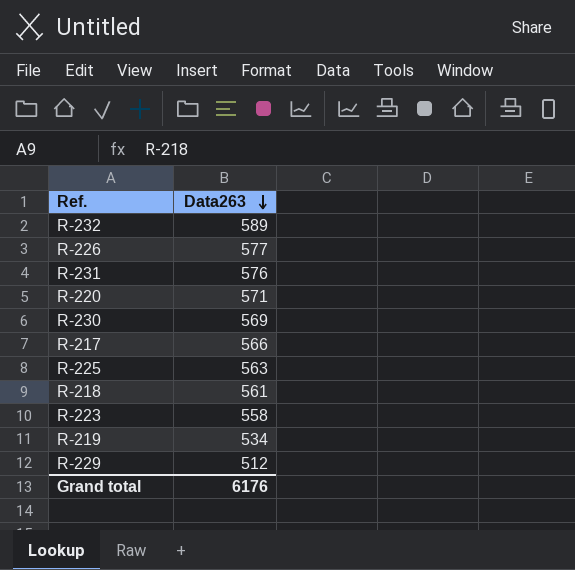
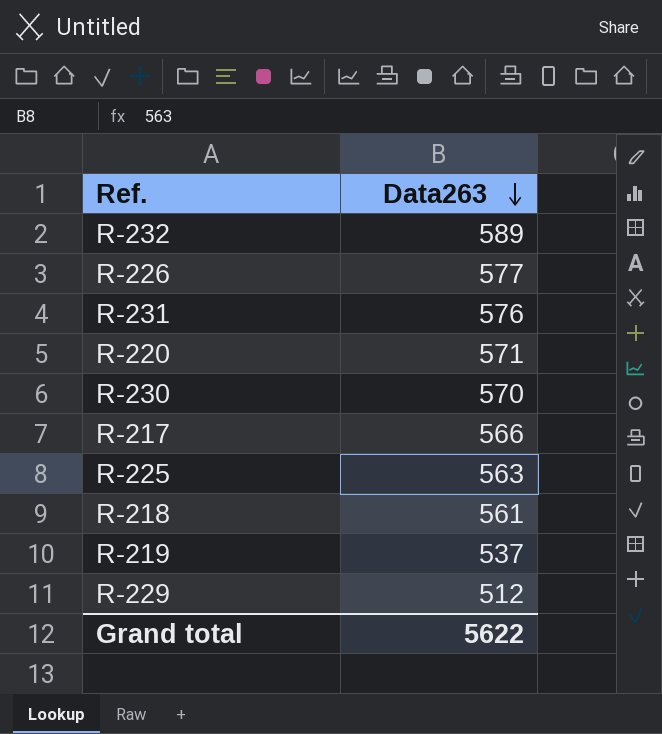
row R-223: 558 -> none
R-230 | Data263: 569 -> 570
R-219 | Data263: 534 -> 537
Grand total | Data263: 6176 -> 5622

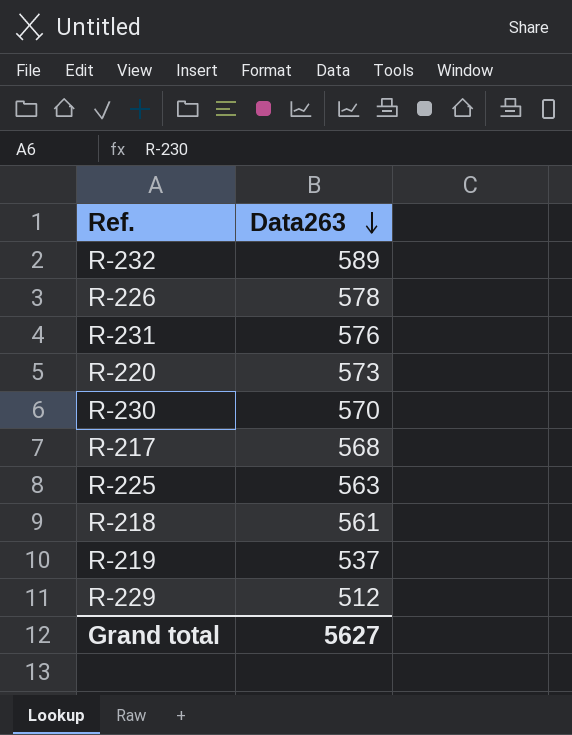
R-226 | Data263: 577 -> 578
R-220 | Data263: 571 -> 573
R-217 | Data263: 566 -> 568
Grand total | Data263: 5622 -> 5627

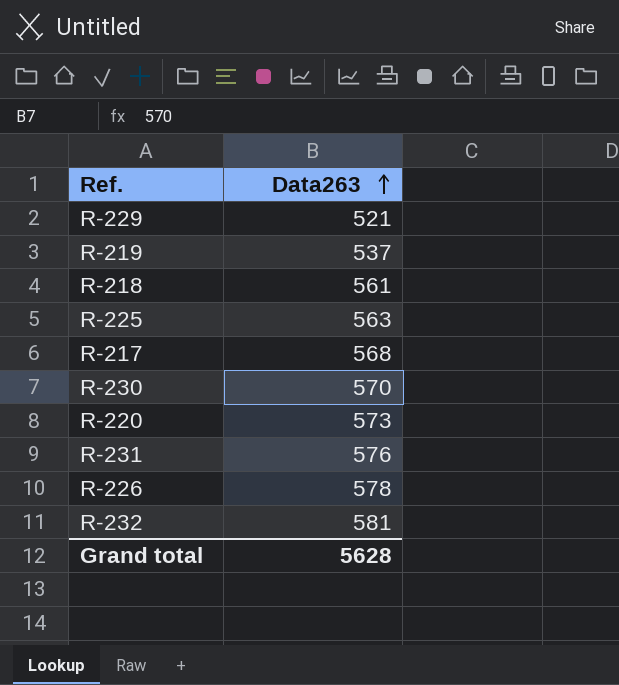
row order: Data263 descending -> Data263 ascending
R-229 | Data263: 512 -> 521
R-232 | Data263: 589 -> 581
Grand total | Data263: 5627 -> 5628

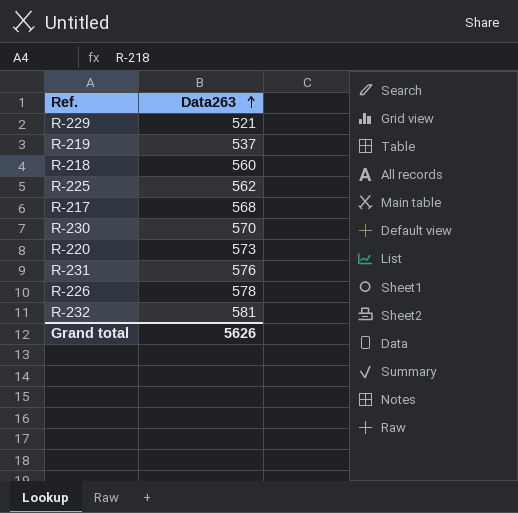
R-218 | Data263: 561 -> 560
R-225 | Data263: 563 -> 562
Grand total | Data263: 5628 -> 5626

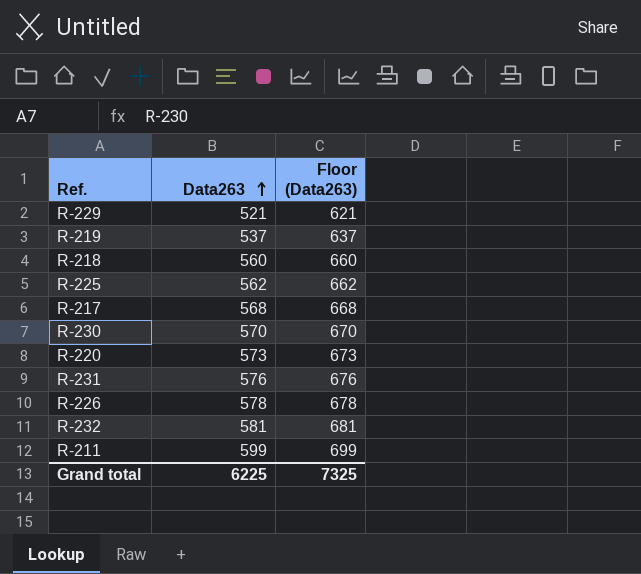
column Floor (Data263) | formula: none -> [Data263] + 100
row R-211: none -> 599 | 699
Grand total | Data263: 5626 -> 6225

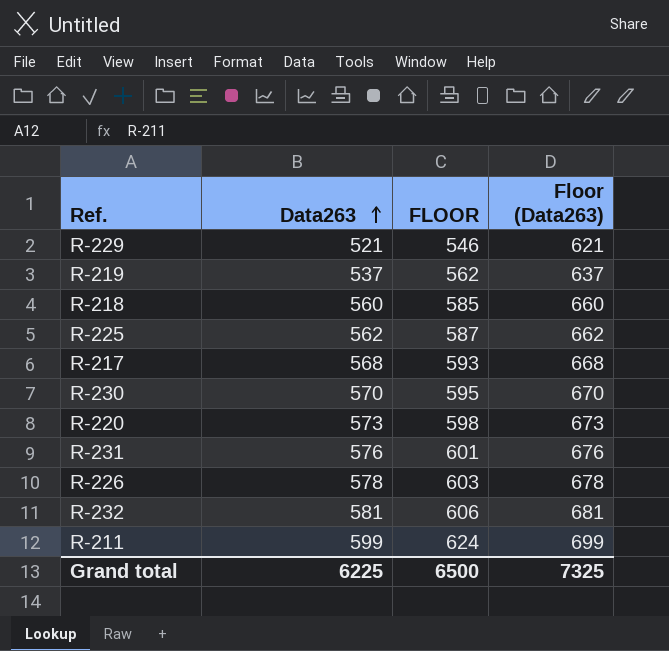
column FLOOR | formula: none -> [Data263] + 25

